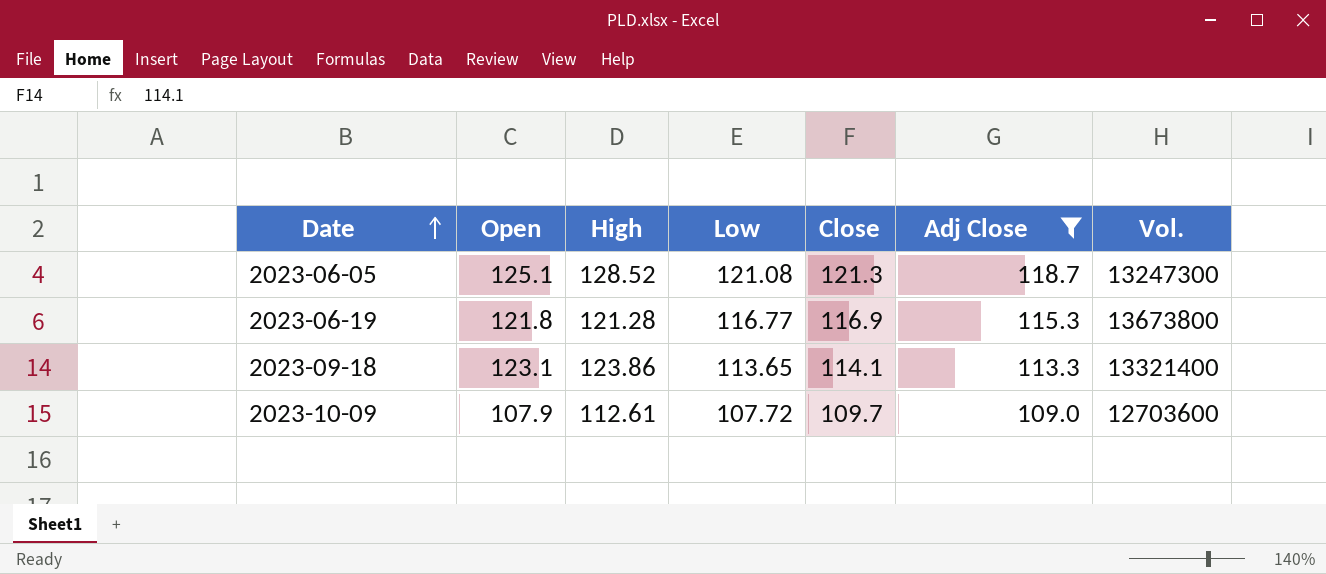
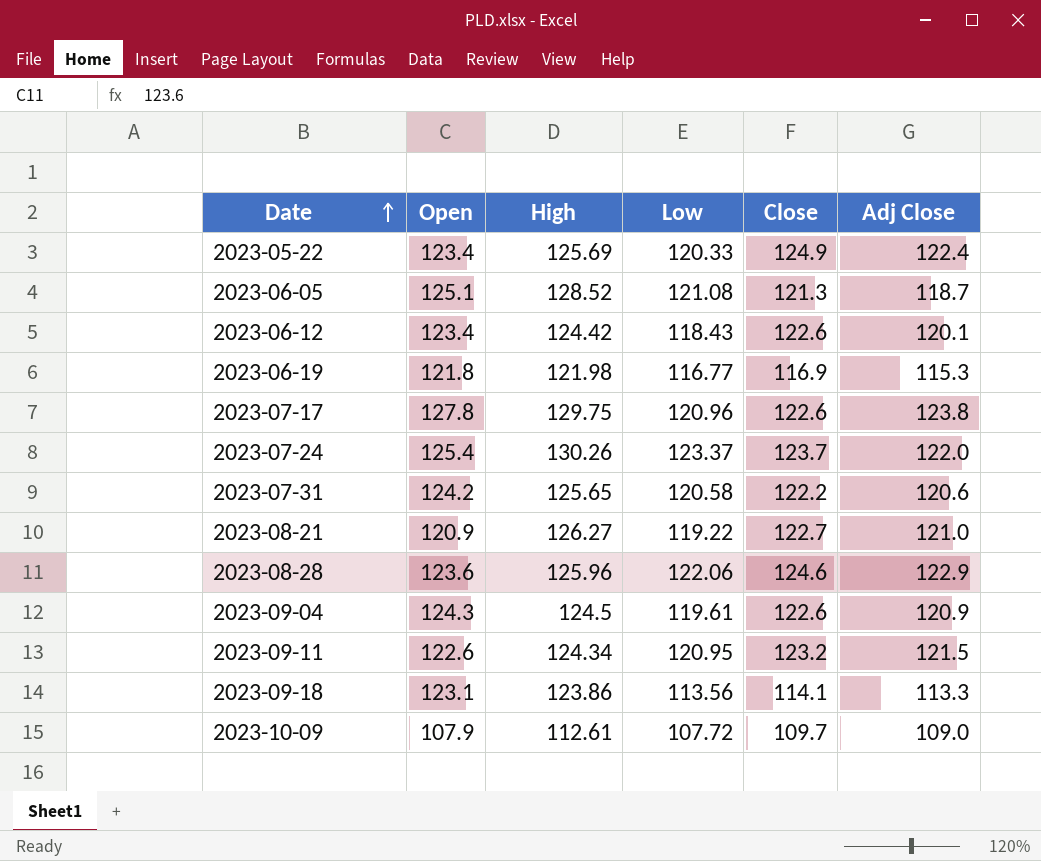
filter: Adj Close <= 118.7 -> none
column Vol. | position: 7 -> none
2023-06-19 | High: 121.28 -> 121.98
2023-09-18 | Low: 113.65 -> 113.56

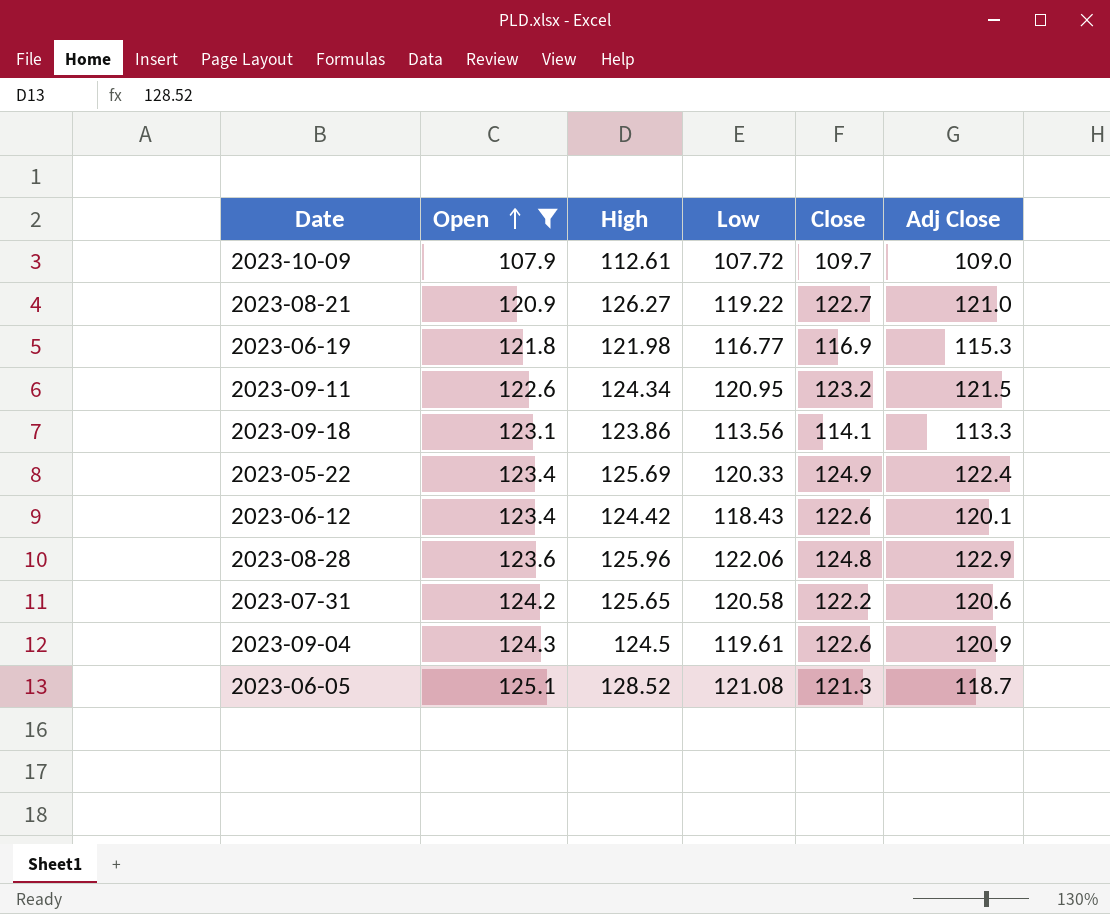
filter: none -> Open <= 125.1
row order: Date ascending -> Open ascending
2023-08-28 | Close: 124.6 -> 124.8

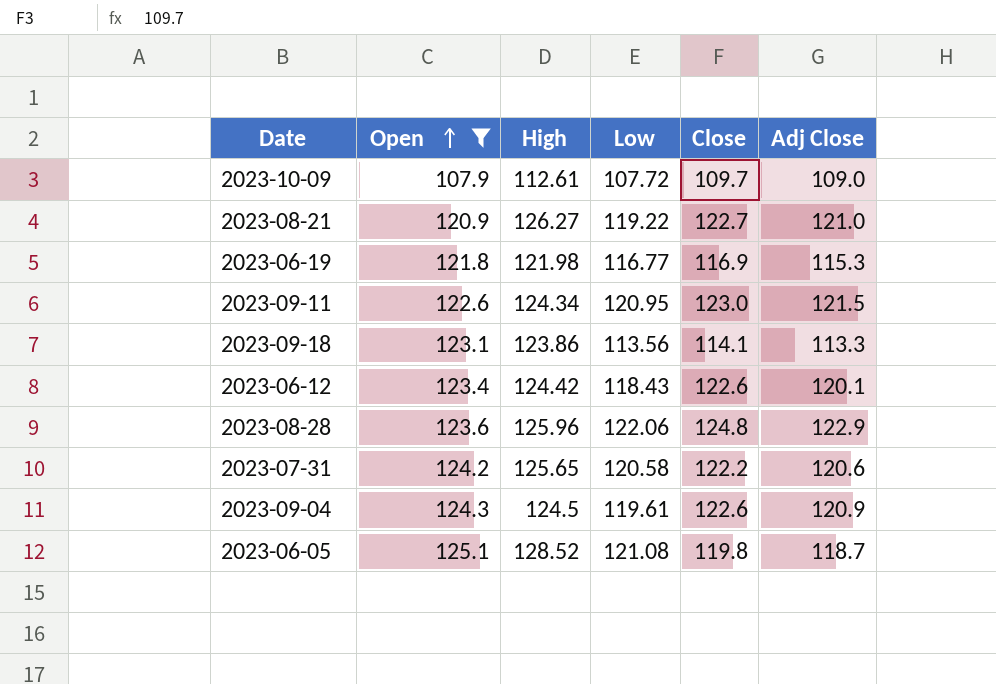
row 2023-05-22: 123.4 | 125.69 | 120.33 | 124.9 | 122.4 -> none
2023-09-11 | Close: 123.2 -> 123.0
2023-06-05 | Close: 121.3 -> 119.8

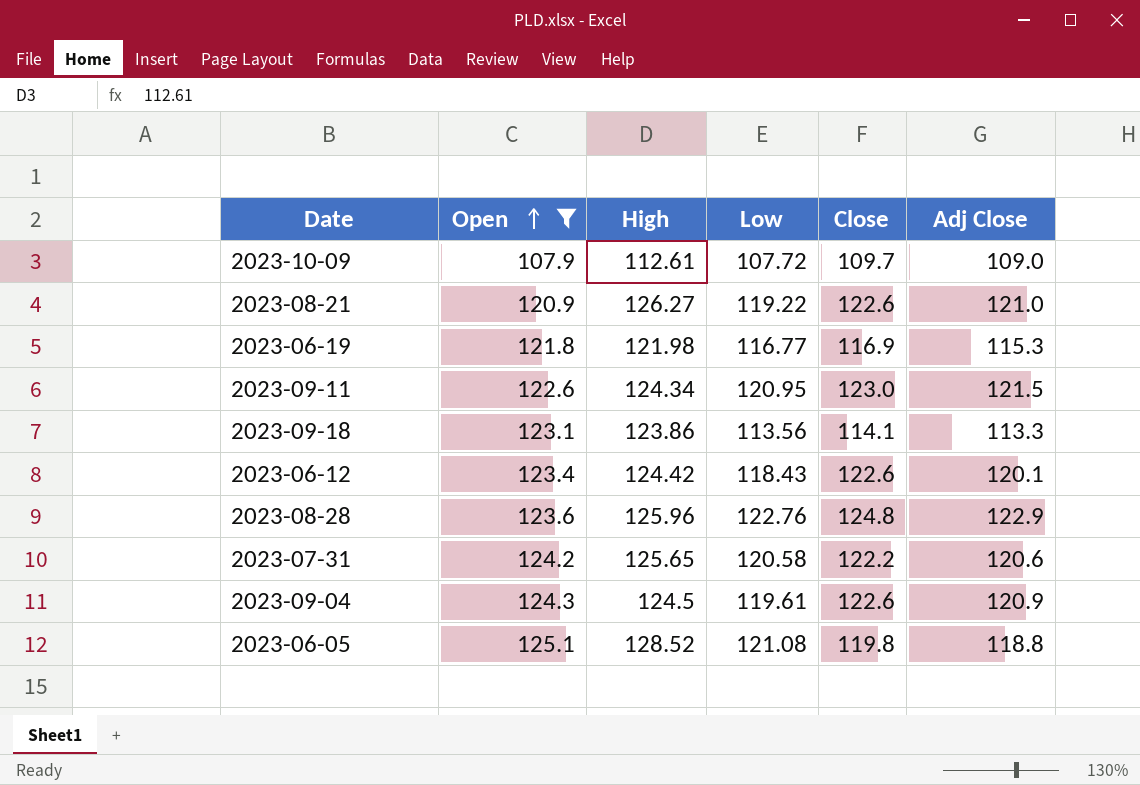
2023-08-21 | Close: 122.7 -> 122.6
2023-08-28 | Low: 122.06 -> 122.76
2023-06-05 | Adj Close: 118.7 -> 118.8

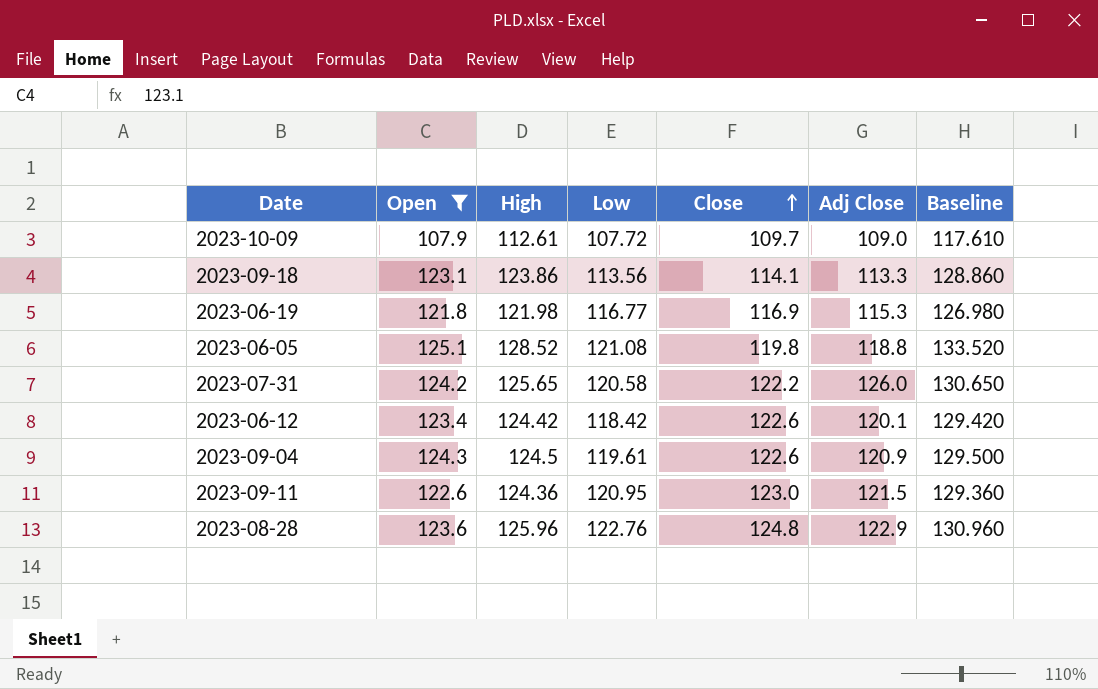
row order: Open ascending -> Close ascending
column Baseline | formula: none -> [High] + 5
row 2023-08-21: 120.9 | 126.27 | 119.22 | 122.6 | 121.0 -> none
2023-07-31 | Adj Close: 120.6 -> 126.0
2023-06-12 | Low: 118.43 -> 118.42
2023-09-11 | High: 124.34 -> 124.36

